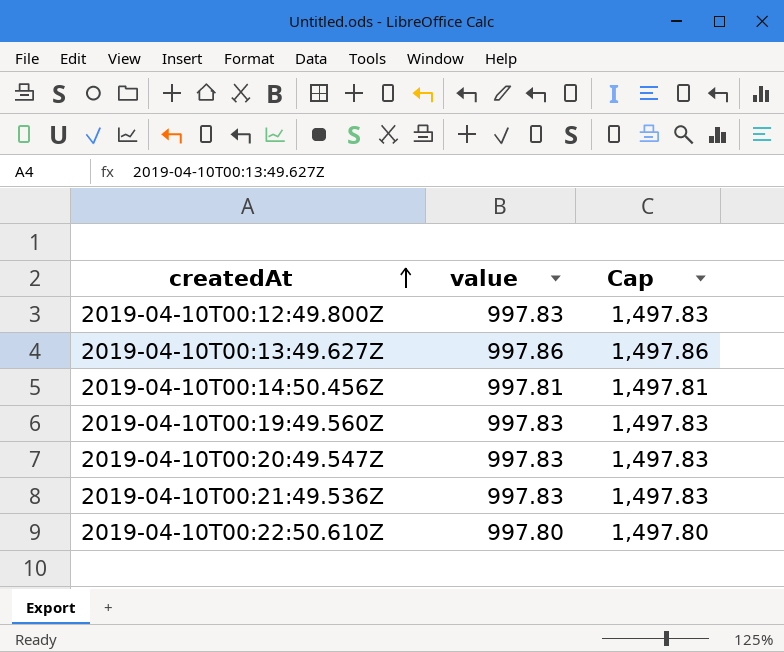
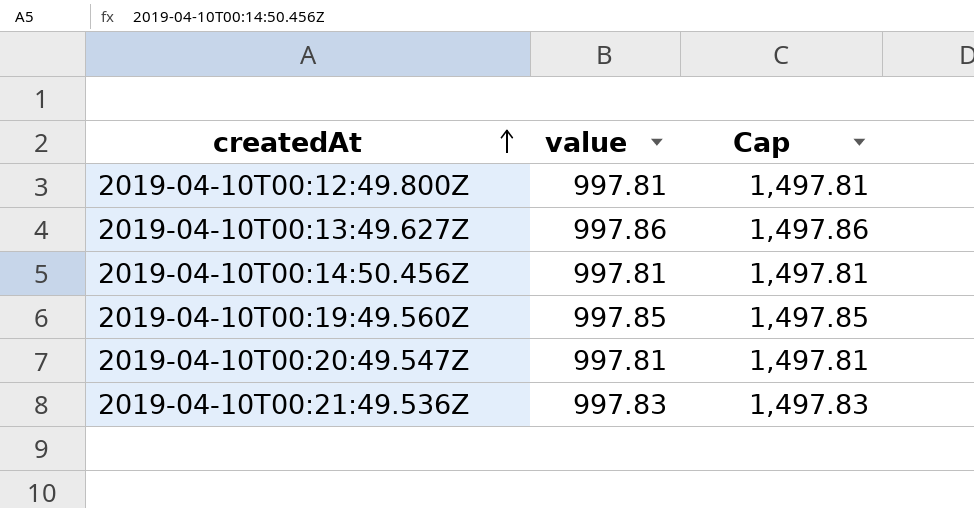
row 2019-04-10T00:22:50.610Z: 997.80 | 1,497.80 -> none
2019-04-10T00:12:49.800Z | value: 997.83 -> 997.81
2019-04-10T00:12:49.800Z | Cap: 1,497.83 -> 1,497.81
2019-04-10T00:19:49.560Z | value: 997.83 -> 997.85
2019-04-10T00:19:49.560Z | Cap: 1,497.83 -> 1,497.85
2019-04-10T00:20:49.547Z | value: 997.83 -> 997.81
2019-04-10T00:20:49.547Z | Cap: 1,497.83 -> 1,497.81

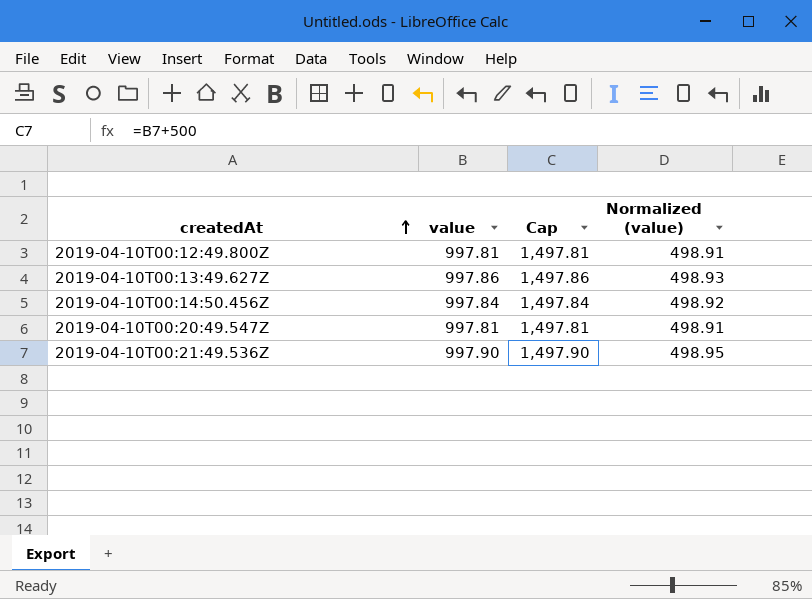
column Normalized (value) | formula: none -> [value] * 0.5
row 2019-04-10T00:19:49.560Z: 997.85 | 1,497.85 -> none
2019-04-10T00:14:50.456Z | value: 997.81 -> 997.84
2019-04-10T00:14:50.456Z | Cap: 1,497.81 -> 1,497.84
2019-04-10T00:21:49.536Z | value: 997.83 -> 997.90
2019-04-10T00:21:49.536Z | Cap: 1,497.83 -> 1,497.90

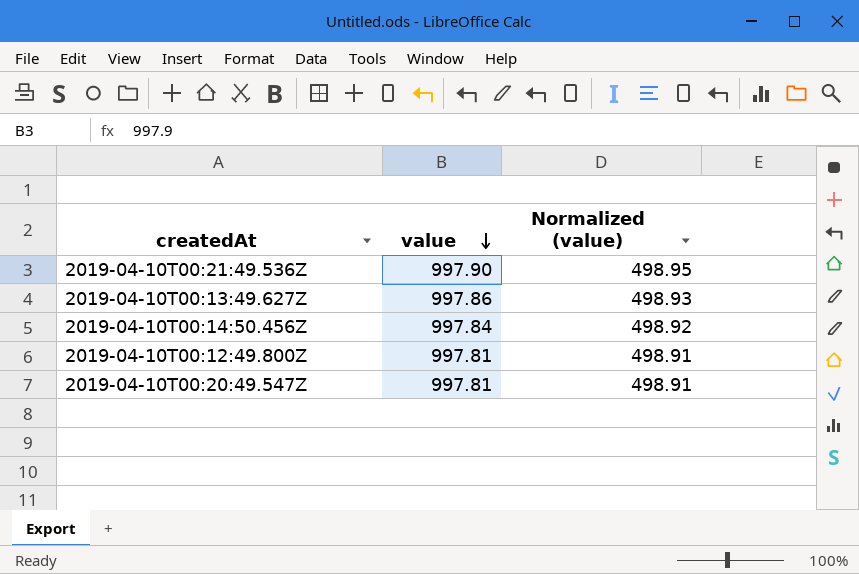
row order: createdAt ascending -> value descending
column Cap | formula: [value] + 500 -> none

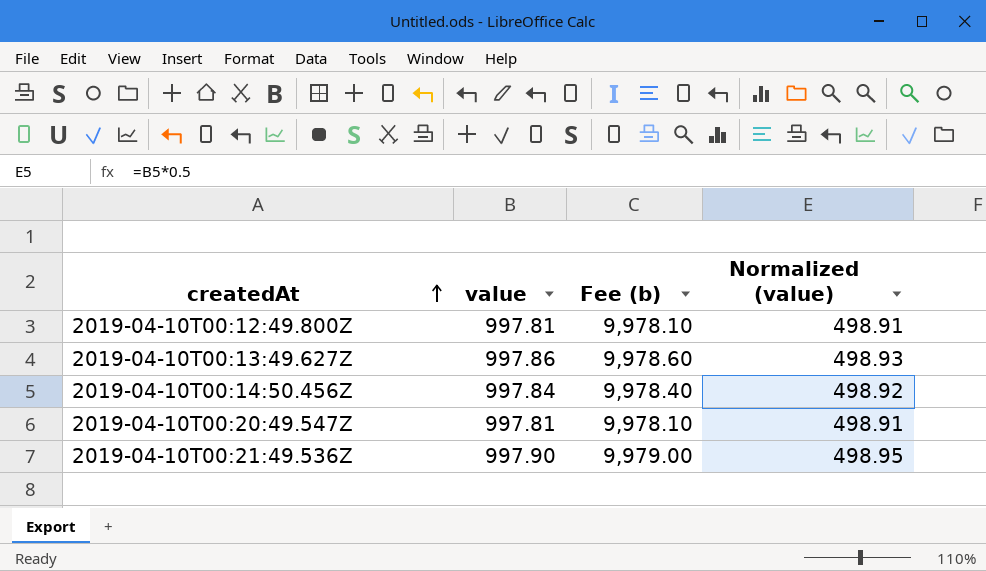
row order: value descending -> createdAt ascending
column Fee (b) | formula: none -> [value] * 10

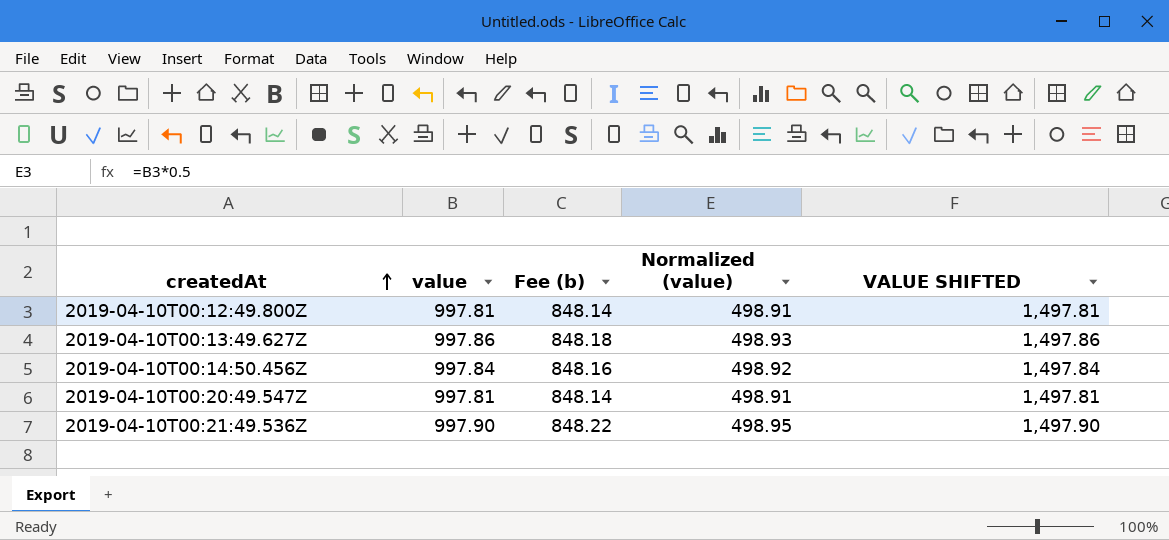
column Fee (b) | formula: [value] * 10 -> [value] * 0.85
column VALUE SHIFTED | formula: none -> [value] + 500

